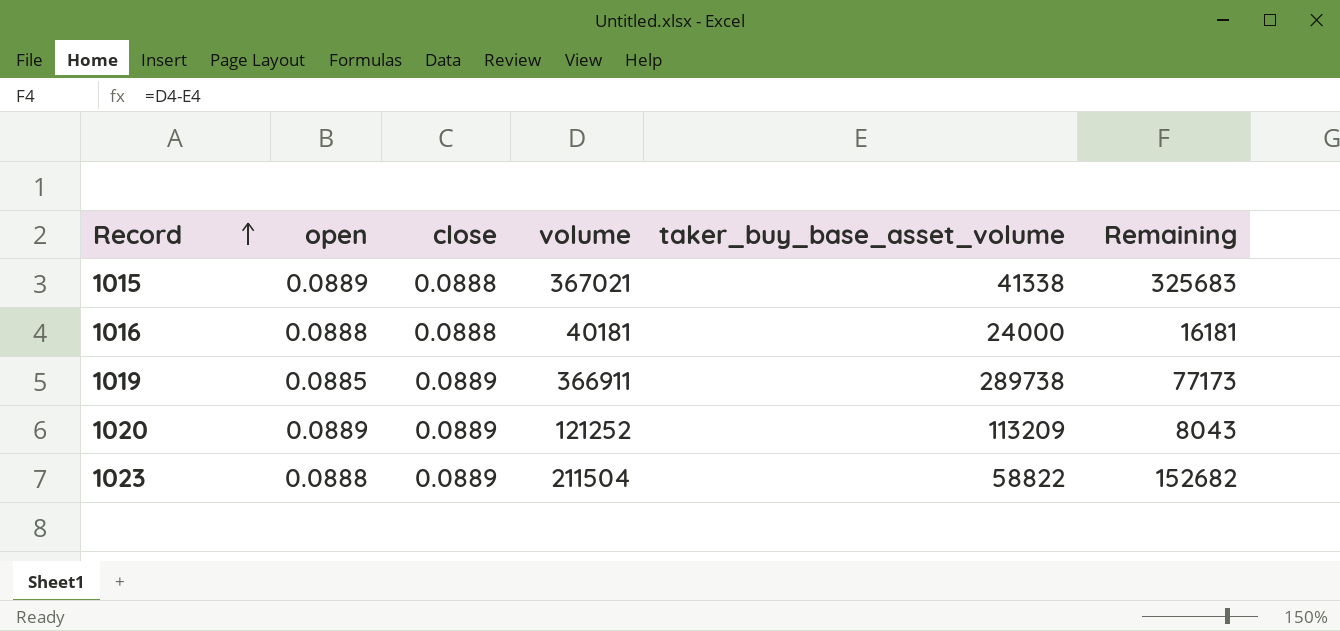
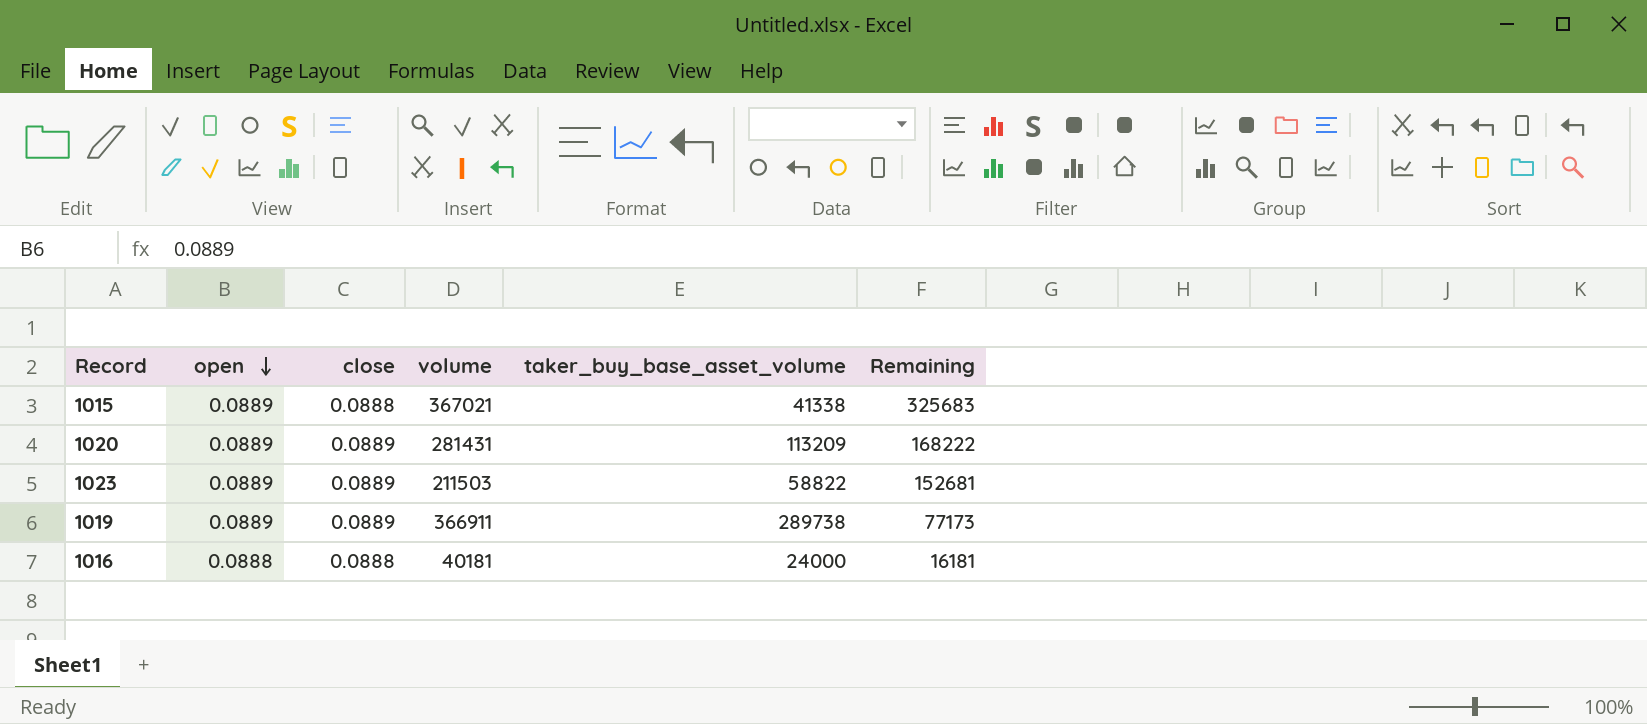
row order: Record ascending -> open descending
1020 | volume: 121252 -> 281431
1020 | Remaining: 8043 -> 168222
1023 | open: 0.0888 -> 0.0889
1023 | volume: 211504 -> 211503
1023 | Remaining: 152682 -> 152681
1019 | open: 0.0885 -> 0.0889

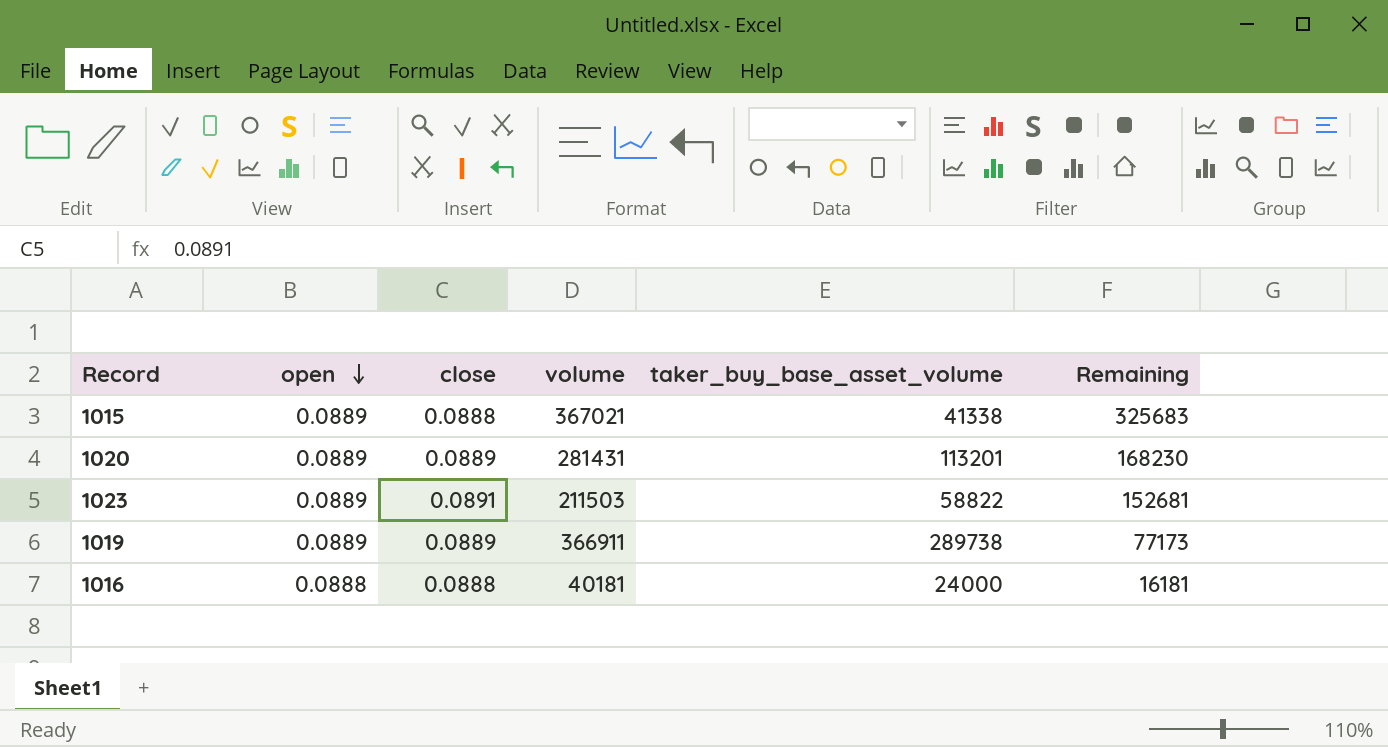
1020 | taker_buy_base_asset_volume: 113209 -> 113201
1020 | Remaining: 168222 -> 168230
1023 | close: 0.0889 -> 0.0891

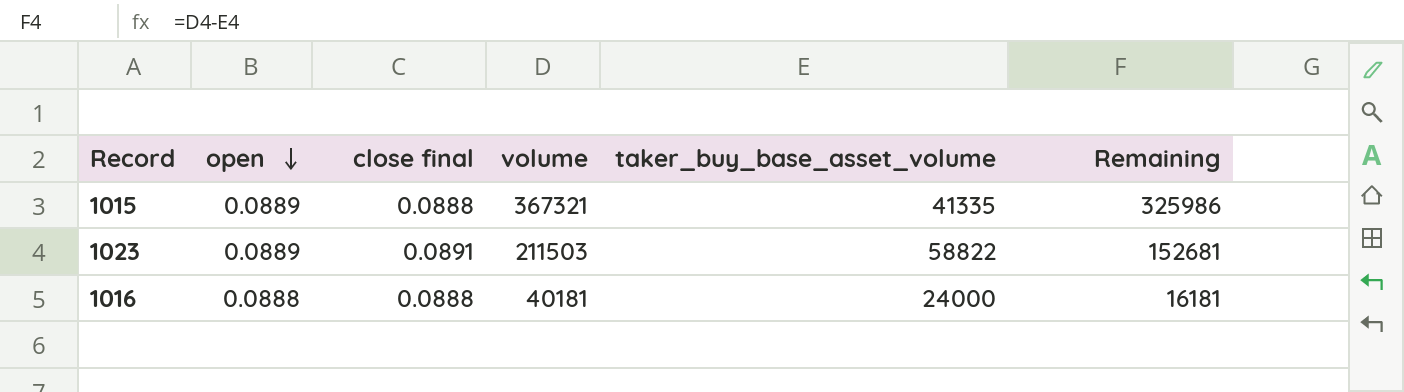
column name: close -> close final
row 1020: 0.0889 | 0.0889 | 281431 | 113201 | 168230 -> none
row 1019: 0.0889 | 0.0889 | 366911 | 289738 | 77173 -> none
1015 | volume: 367021 -> 367321
1015 | taker_buy_base_asset_volume: 41338 -> 41335
1015 | Remaining: 325683 -> 325986

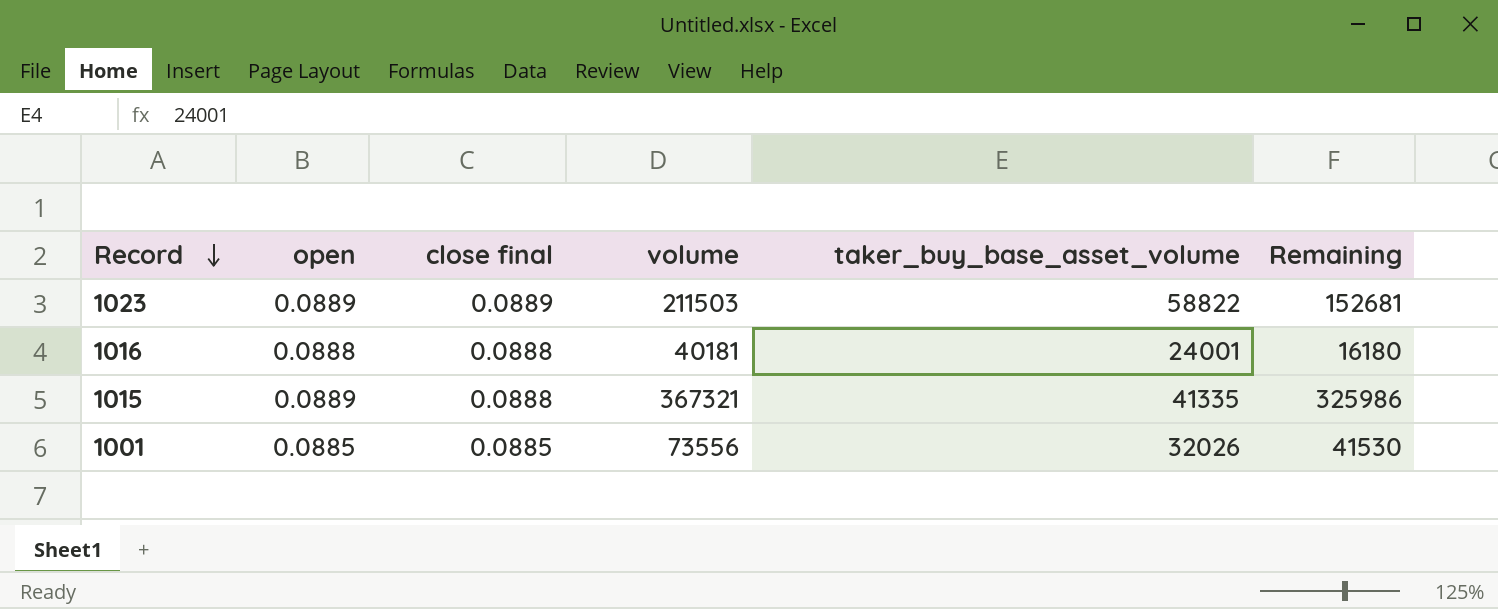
row order: open descending -> Record descending
1023 | close final: 0.0891 -> 0.0889
1016 | taker_buy_base_asset_volume: 24000 -> 24001
1016 | Remaining: 16181 -> 16180
row 1001: none -> 0.0885 | 0.0885 | 73556 | 32026 | 41530

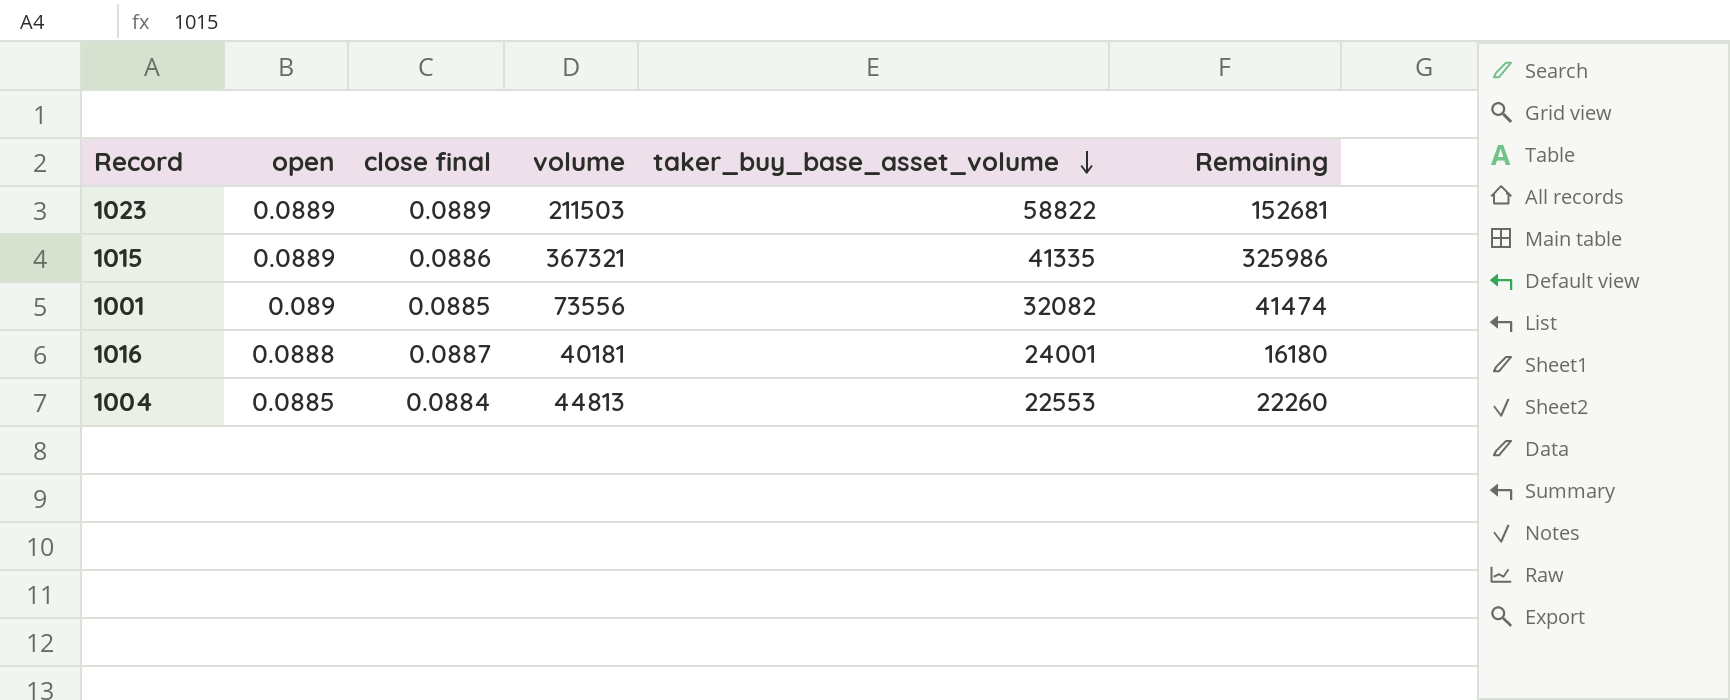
row order: Record descending -> taker_buy_base_asset_volume descending
1015 | close final: 0.0888 -> 0.0886
1001 | open: 0.0885 -> 0.089
1001 | taker_buy_base_asset_volume: 32026 -> 32082
1001 | Remaining: 41530 -> 41474
1016 | close final: 0.0888 -> 0.0887
row 1004: none -> 0.0885 | 0.0884 | 44813 | 22553 | 22260

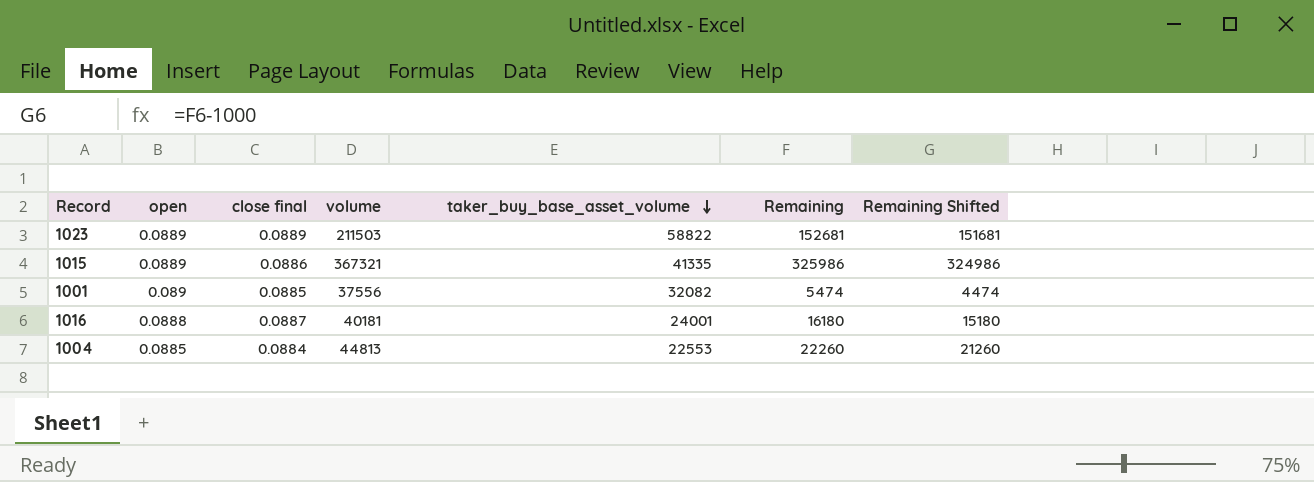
column Remaining Shifted | formula: none -> [Remaining] - 1000
1001 | volume: 73556 -> 37556
1001 | Remaining: 41474 -> 5474

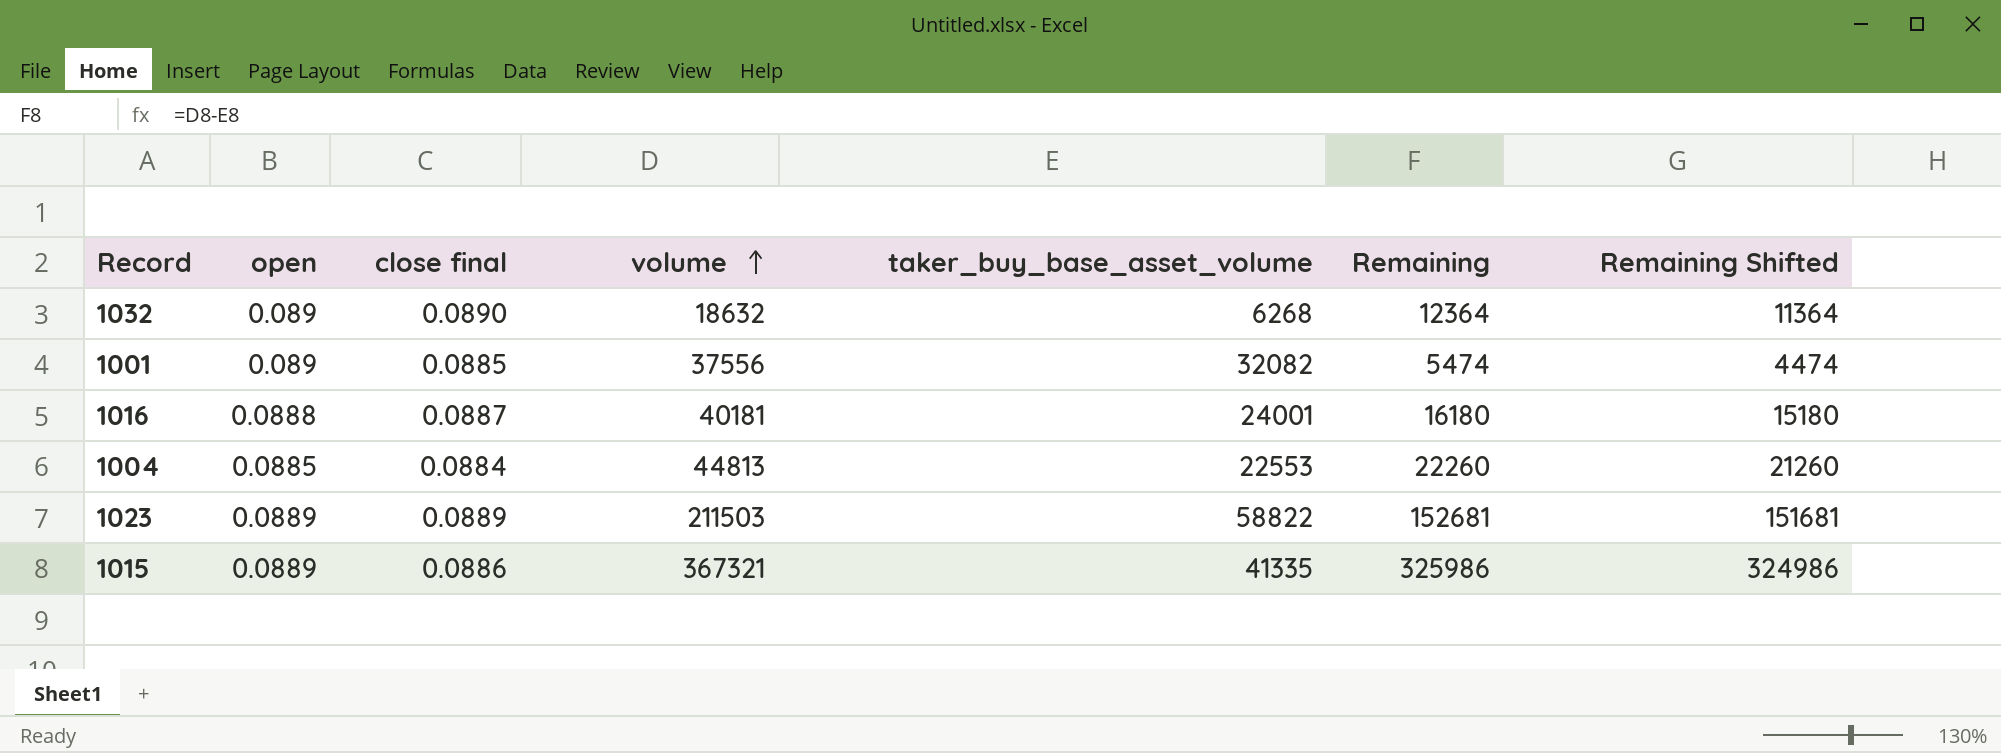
row order: taker_buy_base_asset_volume descending -> volume ascending
row 1032: none -> 0.089 | 0.0890 | 18632 | 6268 | 12364 | 11364

